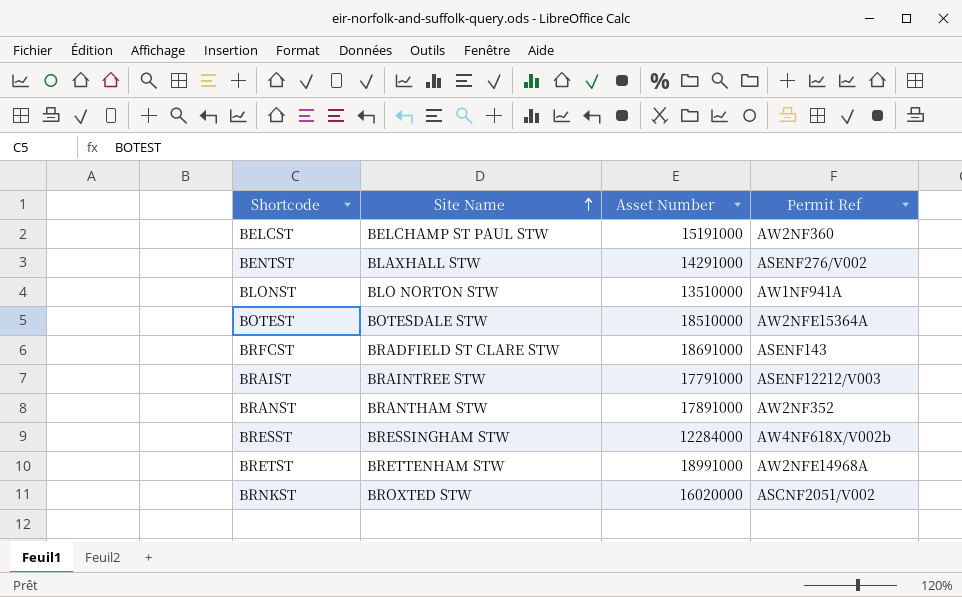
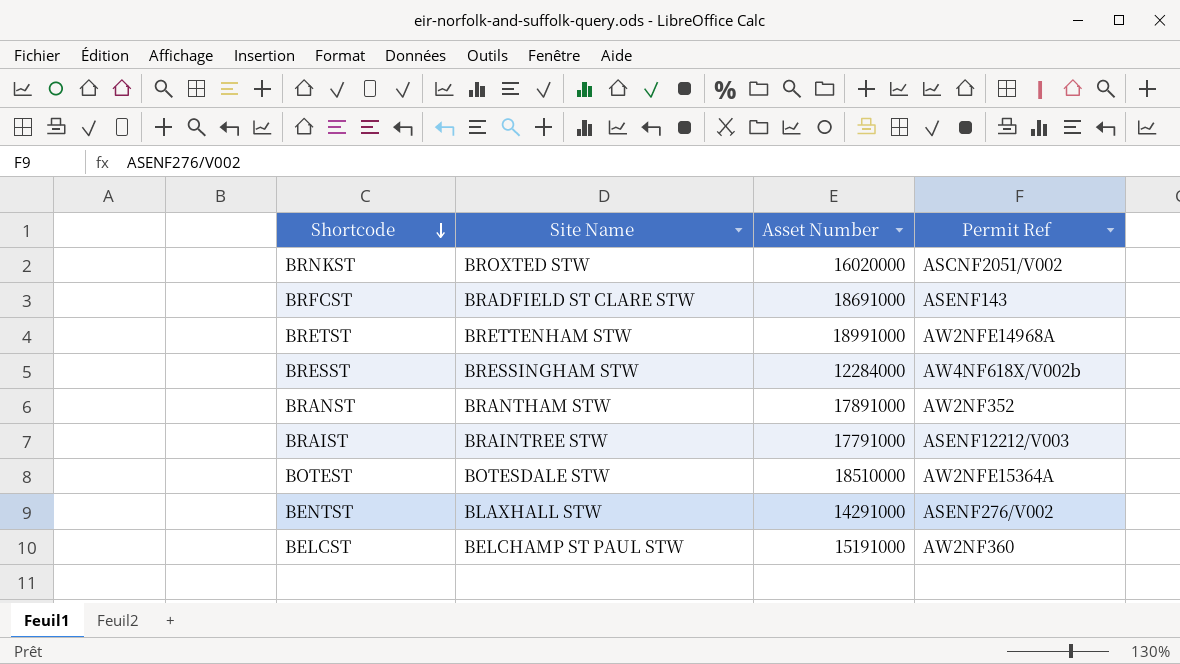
row order: Site Name ascending -> Shortcode descending
row BLONST: BLO NORTON STW | 13510000 | AW1NF941A -> none

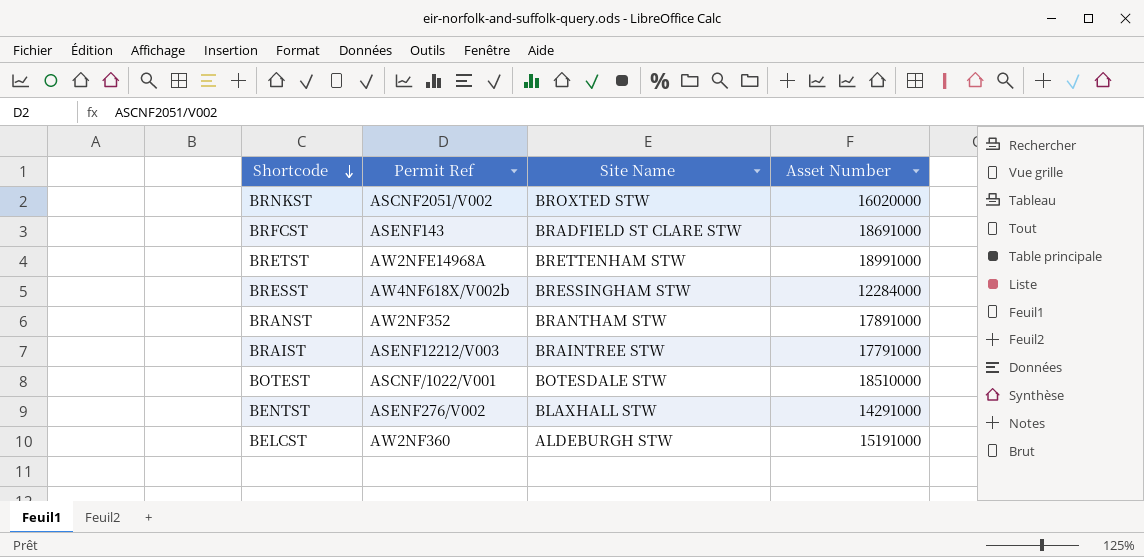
column Permit Ref | position: 4 -> 2
BOTEST | Permit Ref: AW2NFE15364A -> ASCNF/1022/V001
BELCST | Site Name: BELCHAMP ST PAUL STW -> ALDEBURGH STW

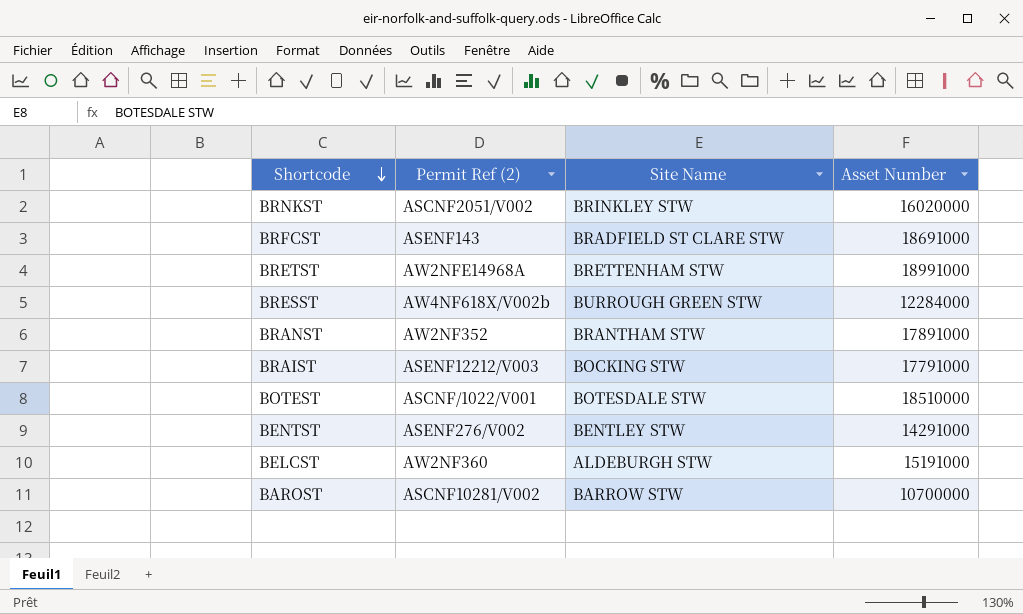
column name: Permit Ref -> Permit Ref (2)
BRNKST | Site Name: BROXTED STW -> BRINKLEY STW
BRESST | Site Name: BRESSINGHAM STW -> BURROUGH GREEN STW
BRAIST | Site Name: BRAINTREE STW -> BOCKING STW
BENTST | Site Name: BLAXHALL STW -> BENTLEY STW
row BAROST: none -> ASCNF10281/V002 | BARROW STW | 10700000

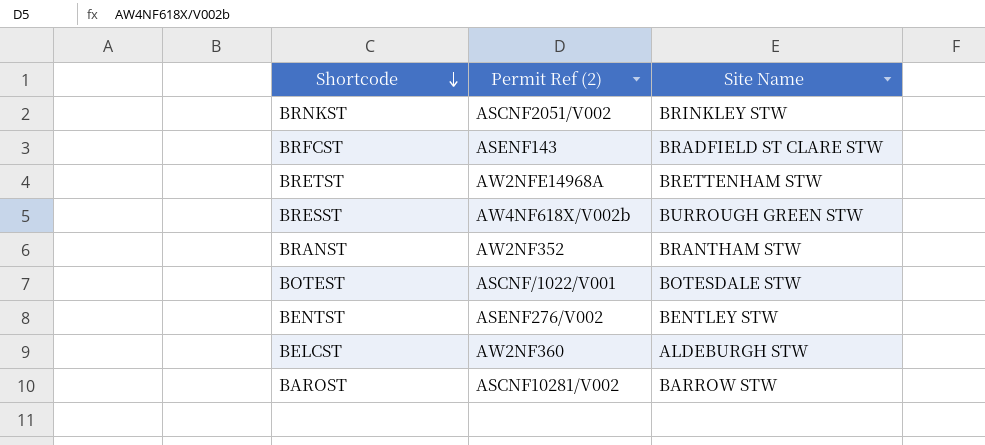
column Asset Number | position: 4 -> none
row BRAIST: ASENF12212/V003 | BOCKING STW | 17791000 -> none

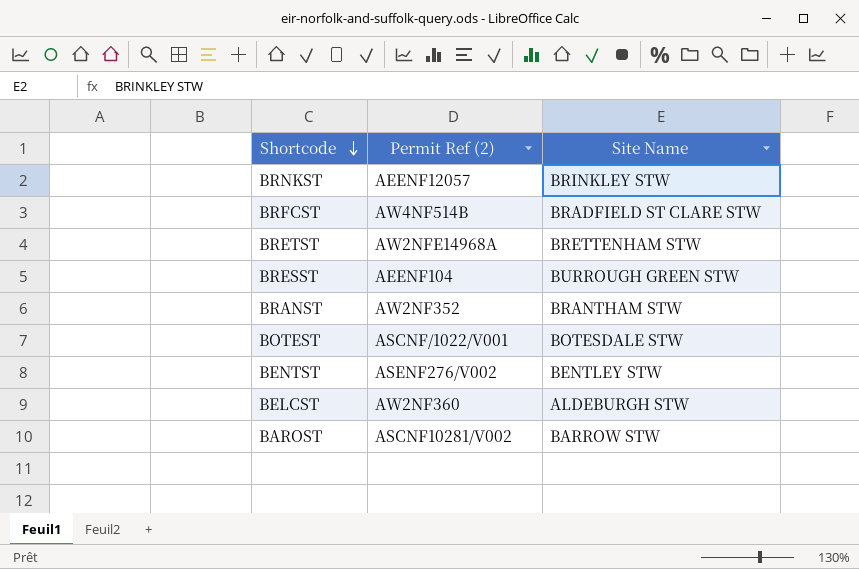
BRNKST | Permit Ref (2): ASCNF2051/V002 -> AEENF12057
BRFCST | Permit Ref (2): ASENF143 -> AW4NF514B
BRESST | Permit Ref (2): AW4NF618X/V002b -> AEENF104

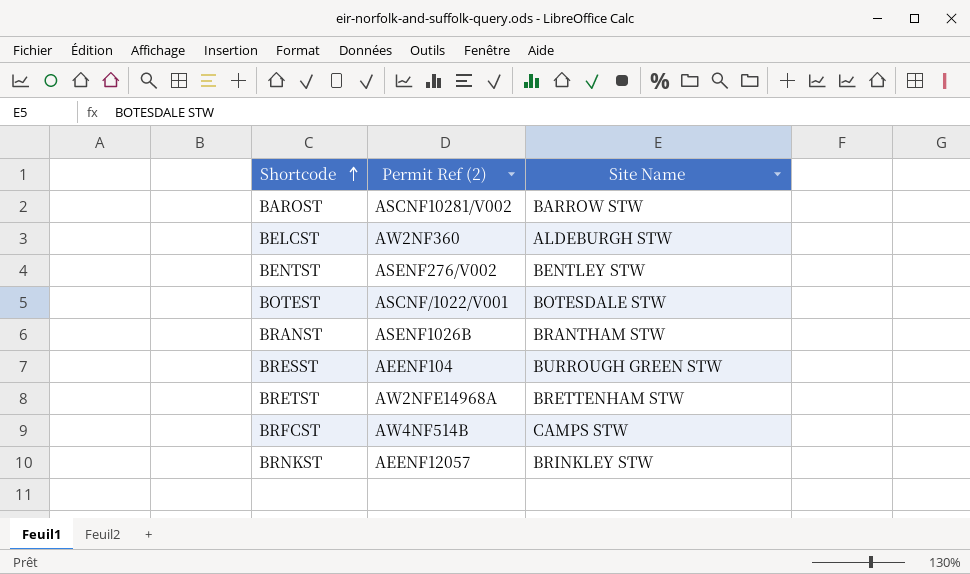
row order: Shortcode descending -> Shortcode ascending
BRANST | Permit Ref (2): AW2NF352 -> ASENF1026B
BRFCST | Site Name: BRADFIELD ST CLARE STW -> CAMPS STW

